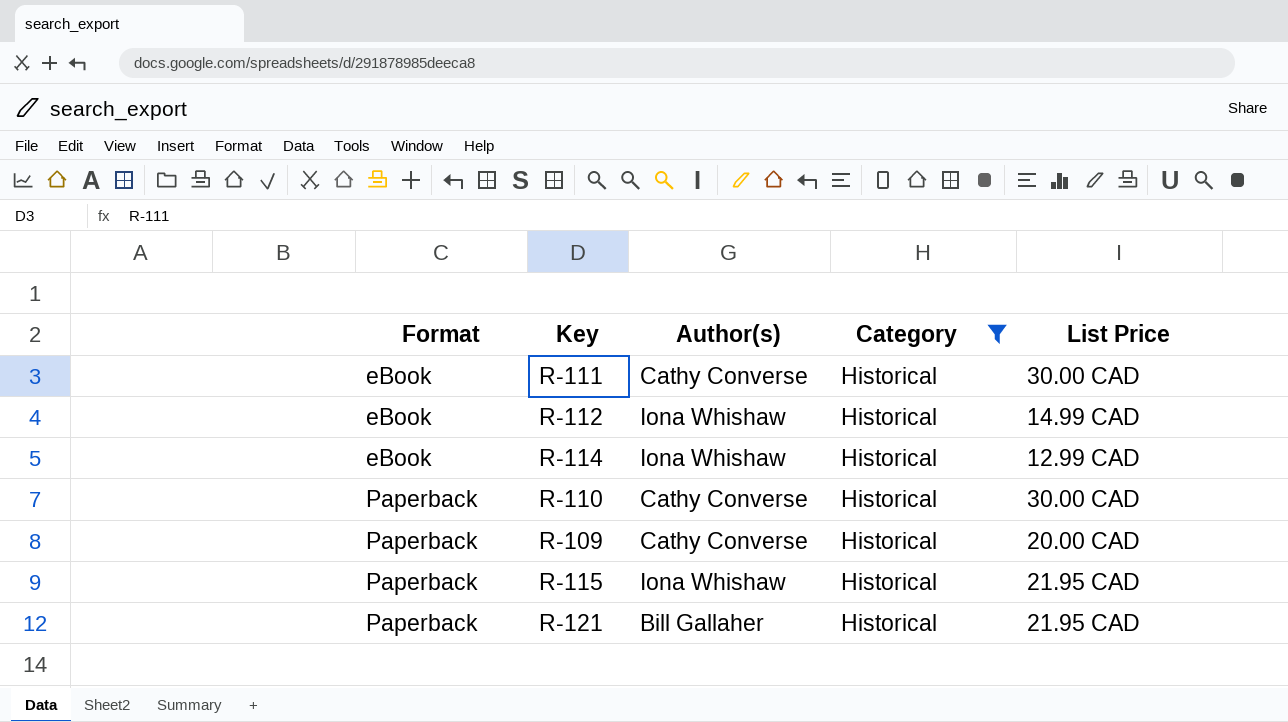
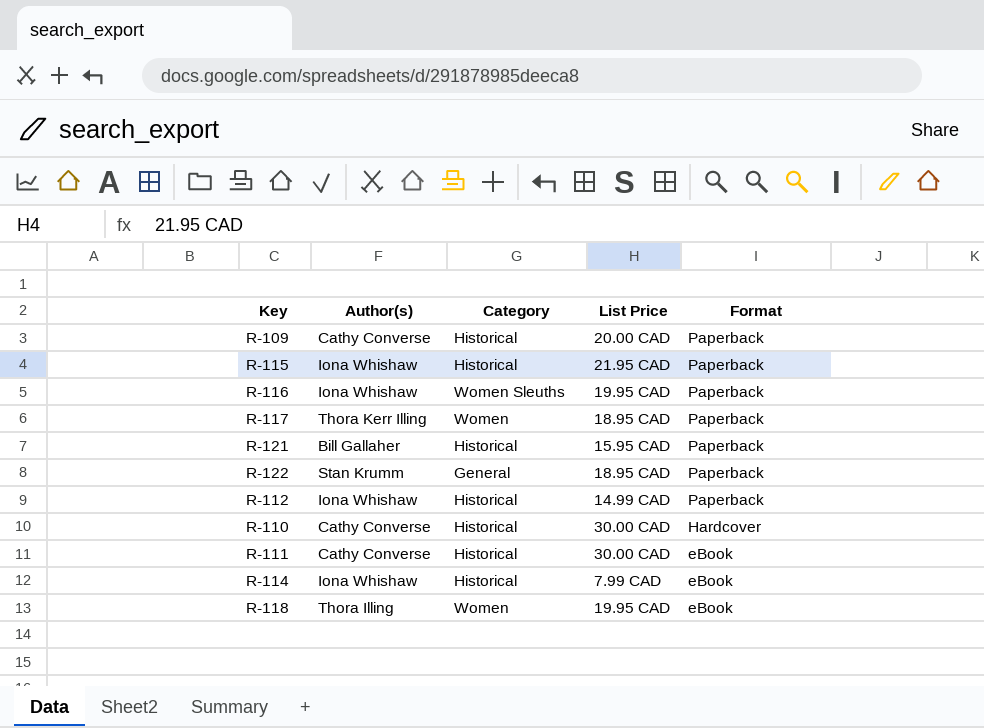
filter: Category = Historical -> none
row order: Format ascending -> Format descending
column Format | position: 1 -> 5
R-121 | List Price: 21.95 CAD -> 15.95 CAD
R-112 | Format: eBook -> Paperback
R-110 | Format: Paperback -> Hardcover
R-114 | List Price: 12.99 CAD -> 7.99 CAD

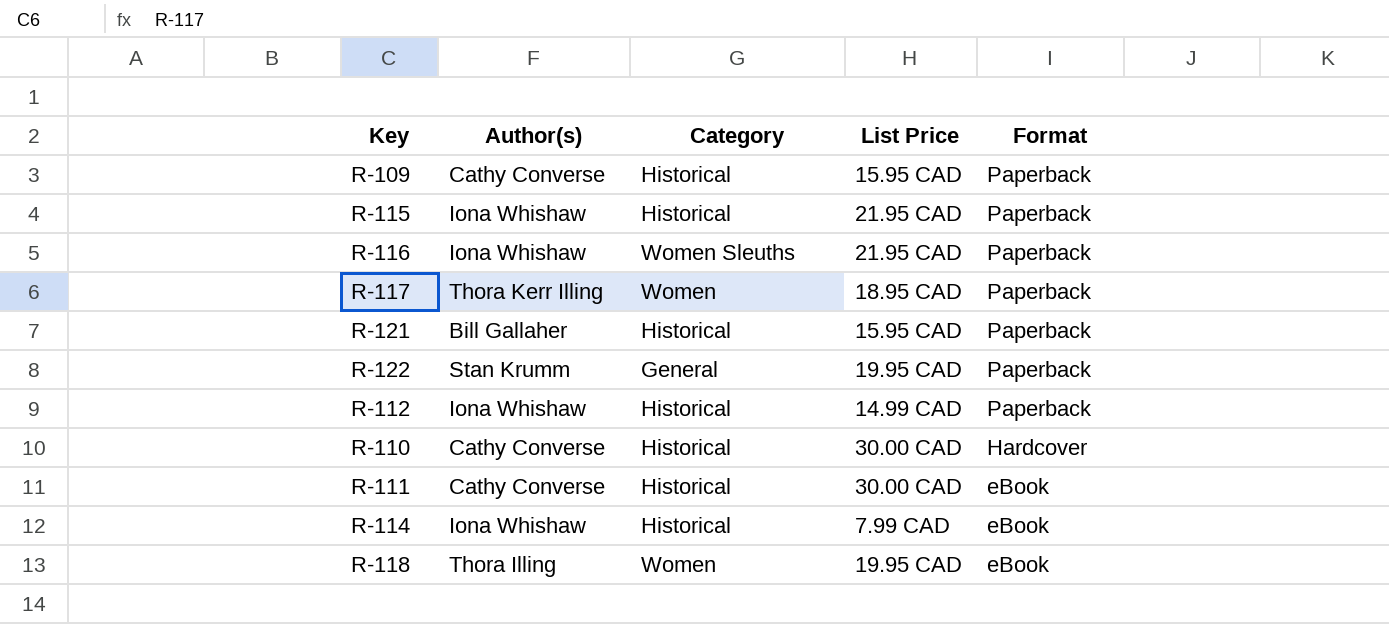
R-109 | List Price: 20.00 CAD -> 15.95 CAD
R-116 | List Price: 19.95 CAD -> 21.95 CAD
R-122 | List Price: 18.95 CAD -> 19.95 CAD

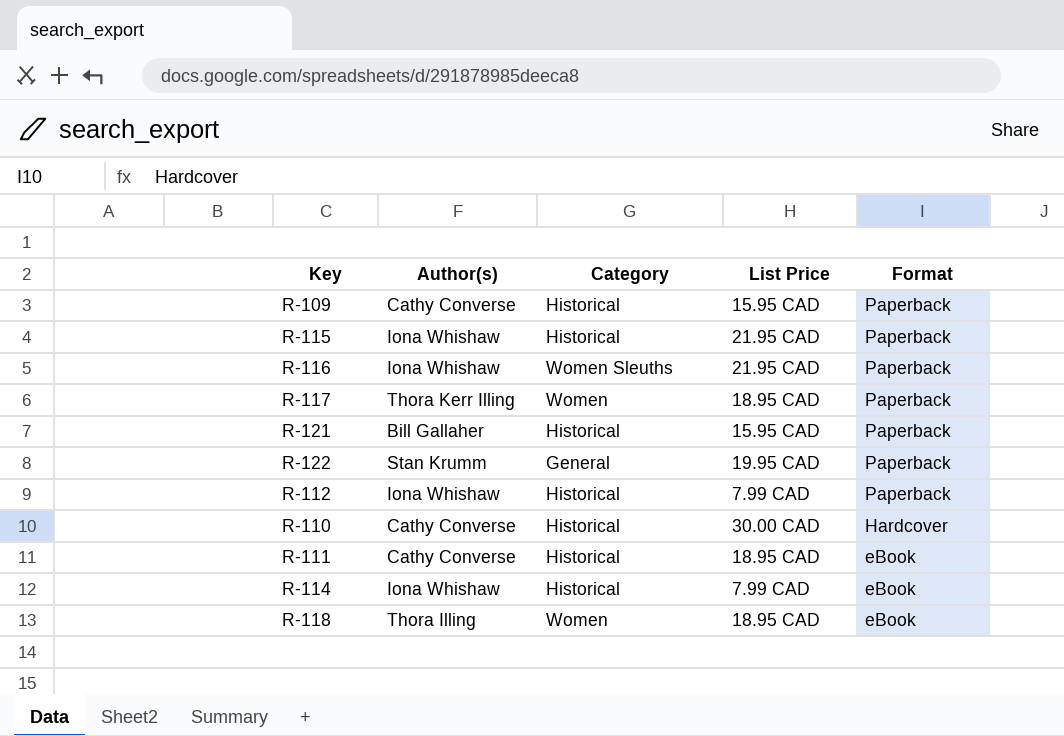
R-112 | List Price: 14.99 CAD -> 7.99 CAD
R-111 | List Price: 30.00 CAD -> 18.95 CAD
R-118 | List Price: 19.95 CAD -> 18.95 CAD

